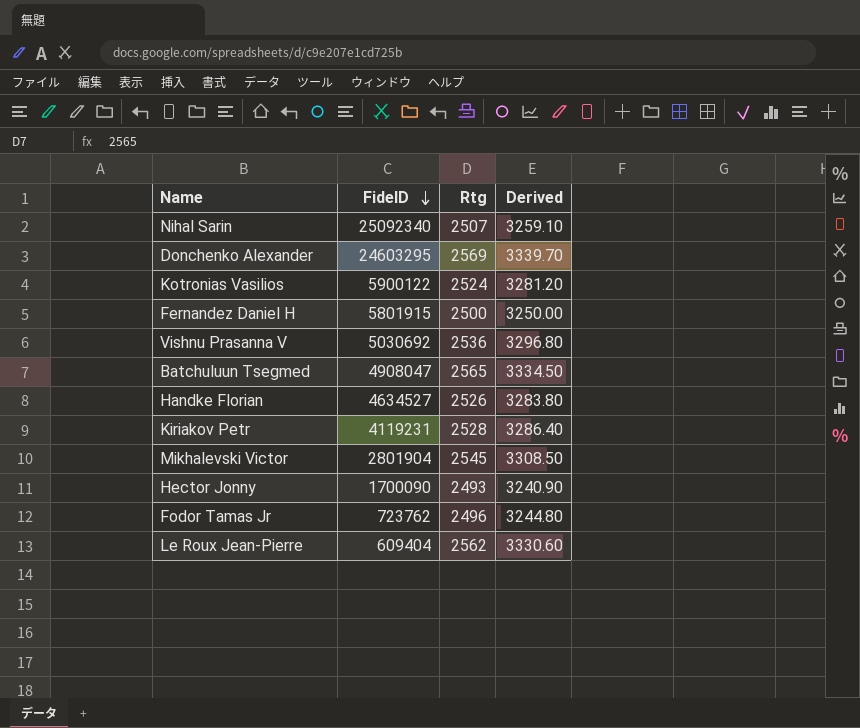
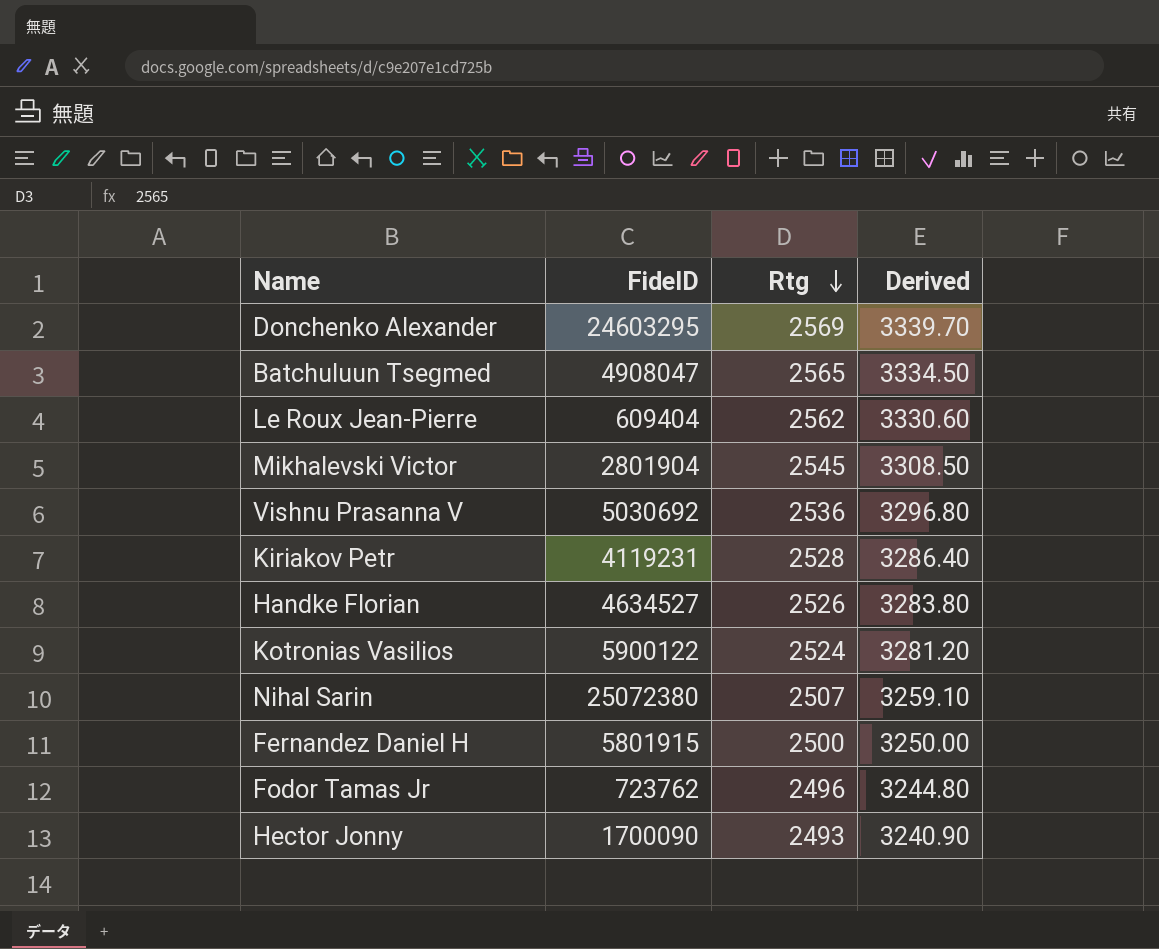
row order: FideID descending -> Rtg descending
Nihal Sarin | FideID: 25092340 -> 25072380

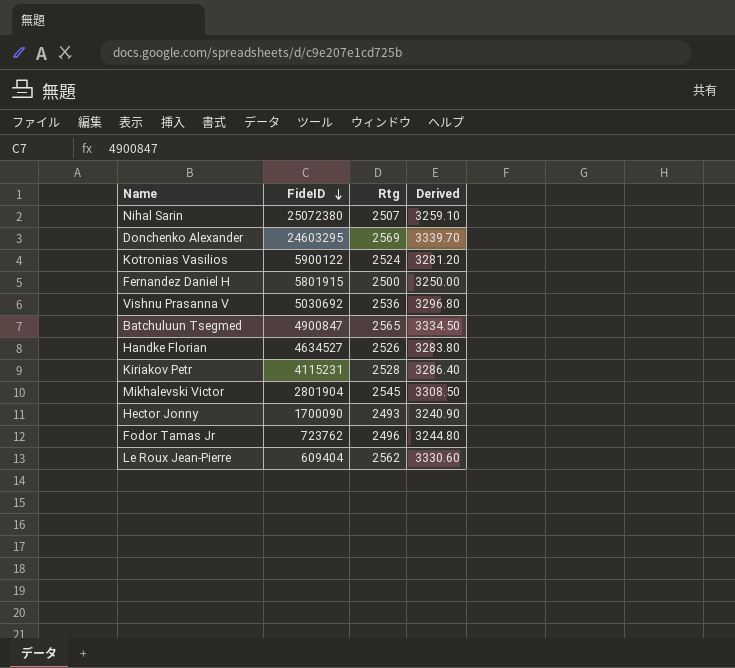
row order: Rtg descending -> FideID descending
Batchuluun Tsegmed | FideID: 4908047 -> 4900847
Kiriakov Petr | FideID: 4119231 -> 4115231

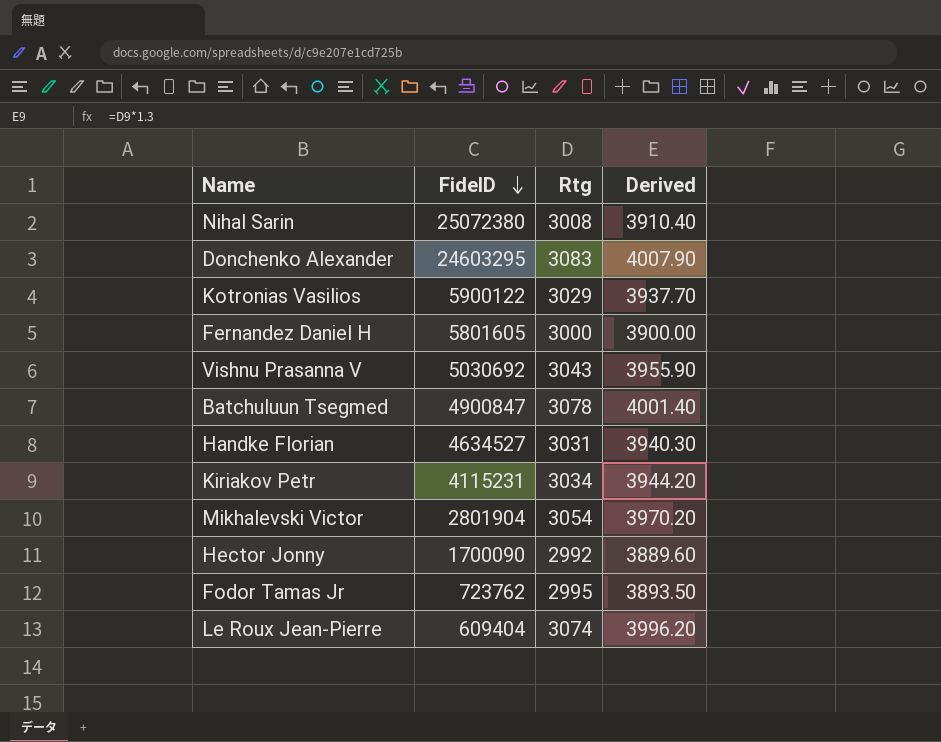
Nihal Sarin | Rtg: 2507 -> 3008
Nihal Sarin | Derived: 3259.10 -> 3910.40
Donchenko Alexander | Rtg: 2569 -> 3083
Donchenko Alexander | Derived: 3339.70 -> 4007.90
Kotronias Vasilios | Rtg: 2524 -> 3029
Kotronias Vasilios | Derived: 3281.20 -> 3937.70
Fernandez Daniel H | FideID: 5801915 -> 5801605
Fernandez Daniel H | Rtg: 2500 -> 3000
Fernandez Daniel H | Derived: 3250.00 -> 3900.00
Vishnu Prasanna V | Rtg: 2536 -> 3043
Vishnu Prasanna V | Derived: 3296.80 -> 3955.90
Batchuluun Tsegmed | Rtg: 2565 -> 3078
Batchuluun Tsegmed | Derived: 3334.50 -> 4001.40
Handke Florian | Rtg: 2526 -> 3031
Handke Florian | Derived: 3283.80 -> 3940.30
Kiriakov Petr | Rtg: 2528 -> 3034
Kiriakov Petr | Derived: 3286.40 -> 3944.20
Mikhalevski Victor | Rtg: 2545 -> 3054
Mikhalevski Victor | Derived: 3308.50 -> 3970.20
Hector Jonny | Rtg: 2493 -> 2992
Hector Jonny | Derived: 3240.90 -> 3889.60
Fodor Tamas Jr | Rtg: 2496 -> 2995
Fodor Tamas Jr | Derived: 3244.80 -> 3893.50
Le Roux Jean-Pierre | Rtg: 2562 -> 3074
Le Roux Jean-Pierre | Derived: 3330.60 -> 3996.20

